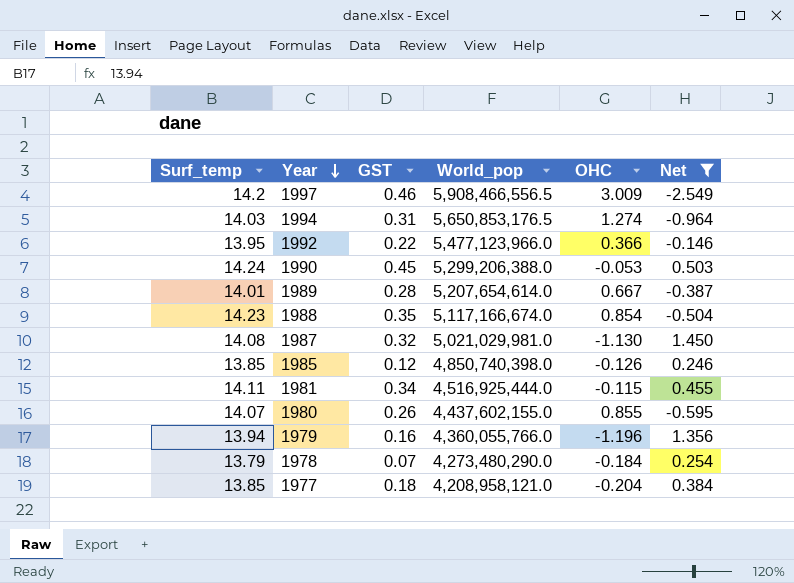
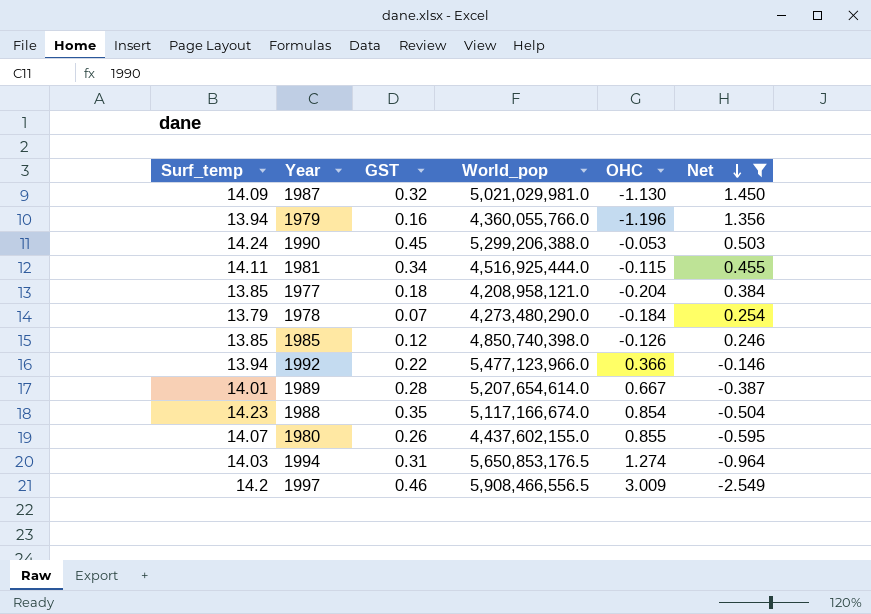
row order: Year descending -> Net descending
1987 | Surf_temp: 14.08 -> 14.09
1992 | Surf_temp: 13.95 -> 13.94

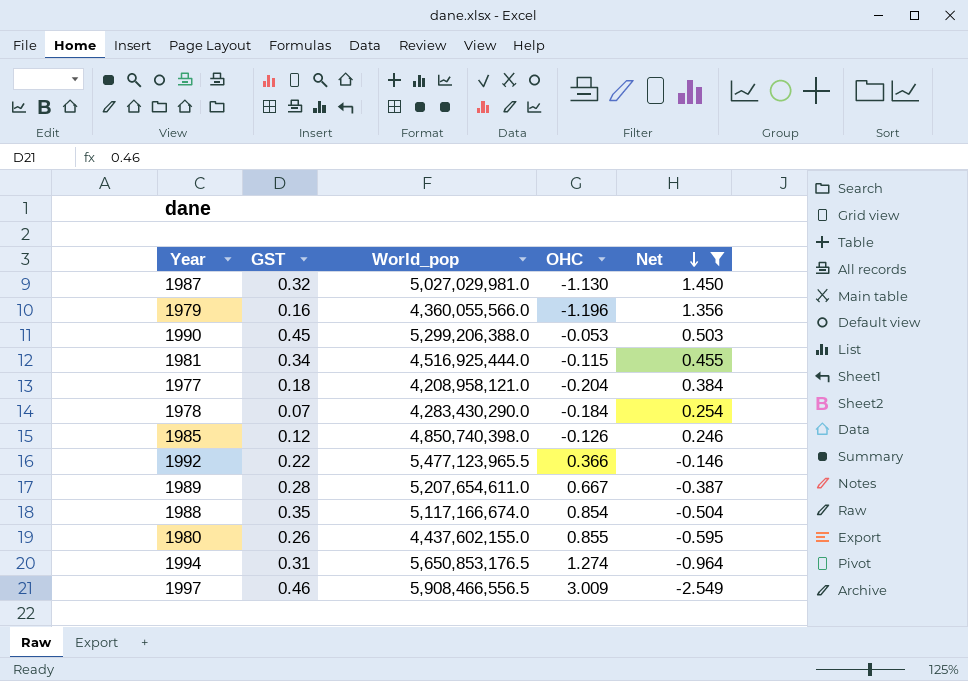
column Surf_temp | position: 1 -> none
1987 | World_pop: 5,021,029,981.0 -> 5,027,029,981.0
1979 | World_pop: 4,360,055,766.0 -> 4,360,055,566.0
1978 | World_pop: 4,273,480,290.0 -> 4,283,430,290.0
1992 | World_pop: 5,477,123,966.0 -> 5,477,123,965.5
1989 | World_pop: 5,207,654,614.0 -> 5,207,654,611.0

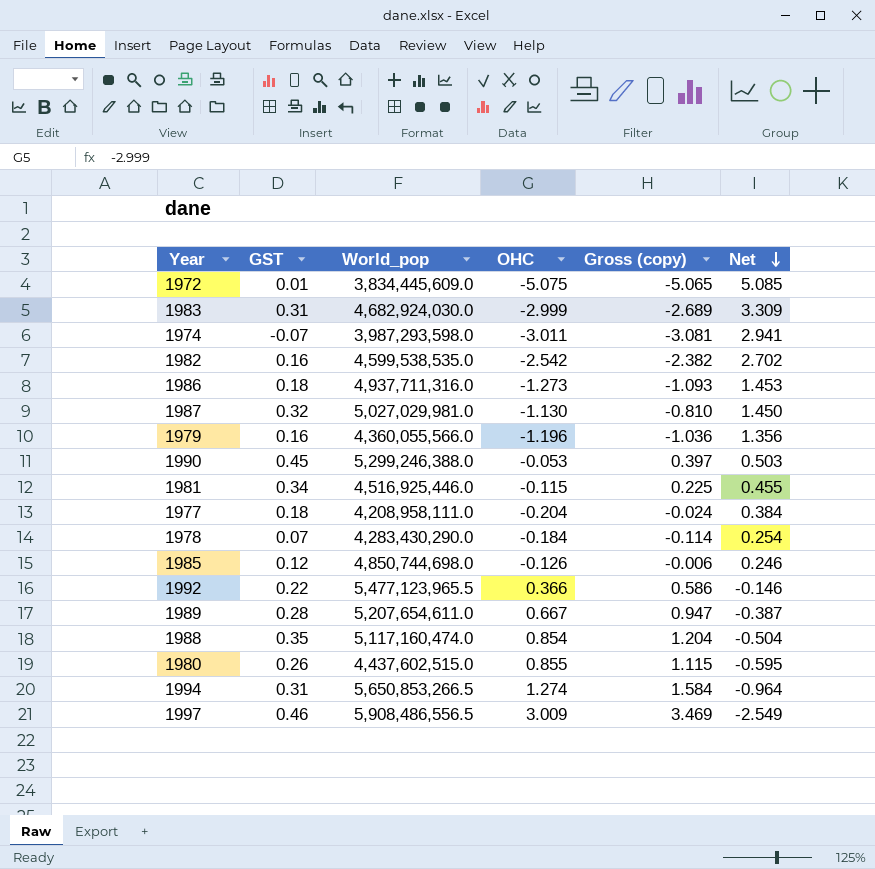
filter: Net <= 1.450 -> none
column Gross (copy) | formula: none -> [GST] + [OHC]
1990 | World_pop: 5,299,206,388.0 -> 5,299,246,388.0
1981 | World_pop: 4,516,925,444.0 -> 4,516,925,446.0
1977 | World_pop: 4,208,958,121.0 -> 4,208,958,111.0
1985 | World_pop: 4,850,740,398.0 -> 4,850,744,698.0
1988 | World_pop: 5,117,166,674.0 -> 5,117,160,474.0
1980 | World_pop: 4,437,602,155.0 -> 4,437,602,515.0
1994 | World_pop: 5,650,853,176.5 -> 5,650,853,266.5
1997 | World_pop: 5,908,466,556.5 -> 5,908,486,556.5

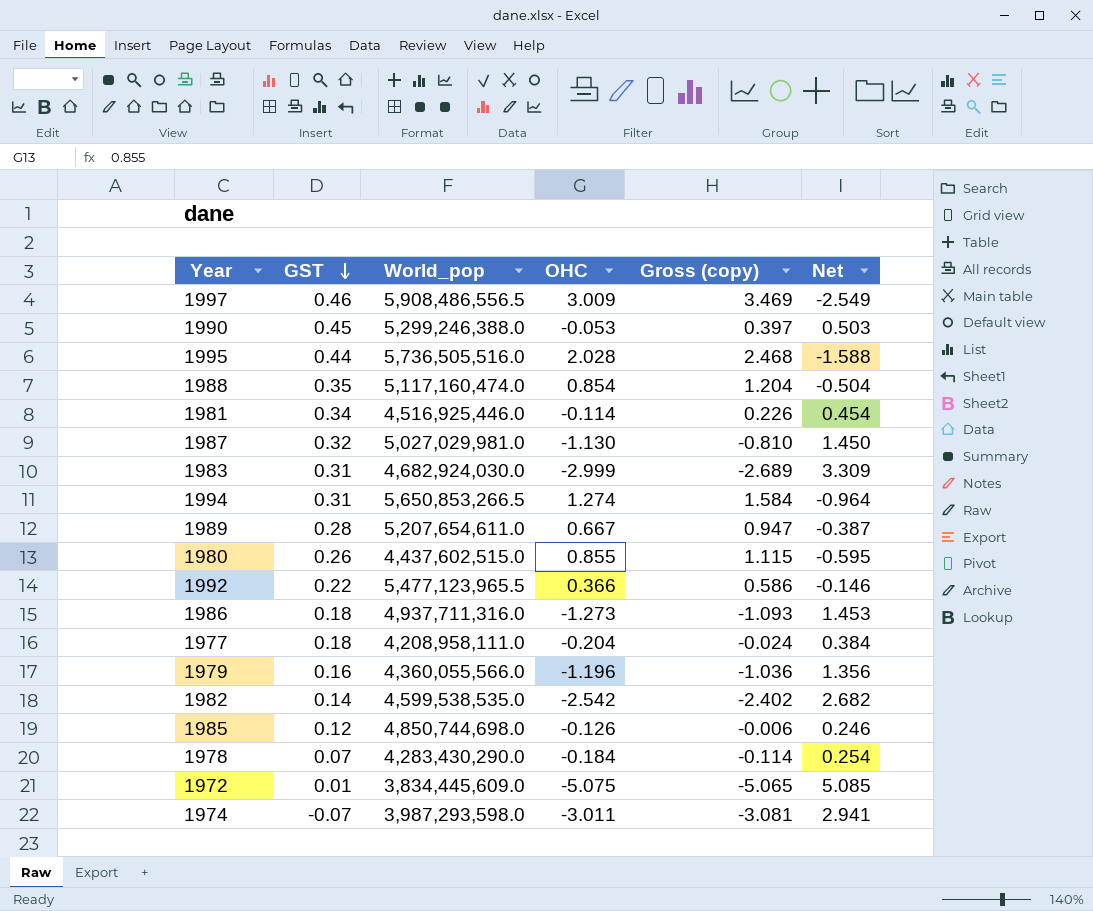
row order: Net descending -> GST descending
row 1995: none -> 0.44 | 5,736,505,516.0 | 2.028 | 2.468 | -1.588
1981 | OHC: -0.115 -> -0.114
1981 | Gross (copy): 0.225 -> 0.226
1981 | Net: 0.455 -> 0.454
1982 | GST: 0.16 -> 0.14
1982 | Gross (copy): -2.382 -> -2.402
1982 | Net: 2.702 -> 2.682

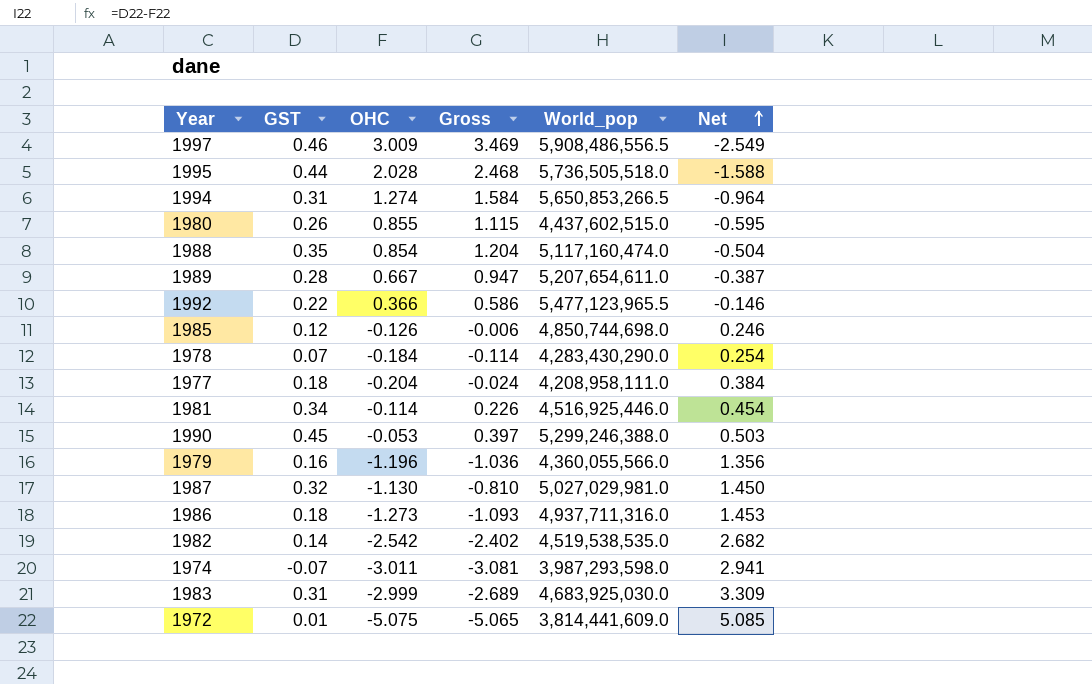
row order: GST descending -> Net ascending
column name: Gross (copy) -> Gross
column World_pop | position: 3 -> 5
1995 | World_pop: 5,736,505,516.0 -> 5,736,505,518.0
1982 | World_pop: 4,599,538,535.0 -> 4,519,538,535.0
1983 | World_pop: 4,682,924,030.0 -> 4,683,925,030.0
1972 | World_pop: 3,834,445,609.0 -> 3,814,441,609.0

